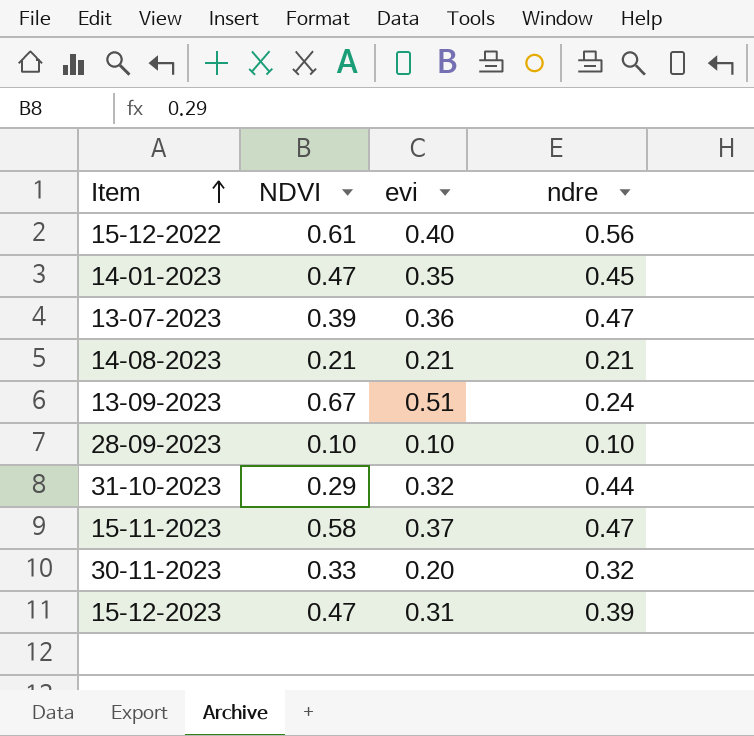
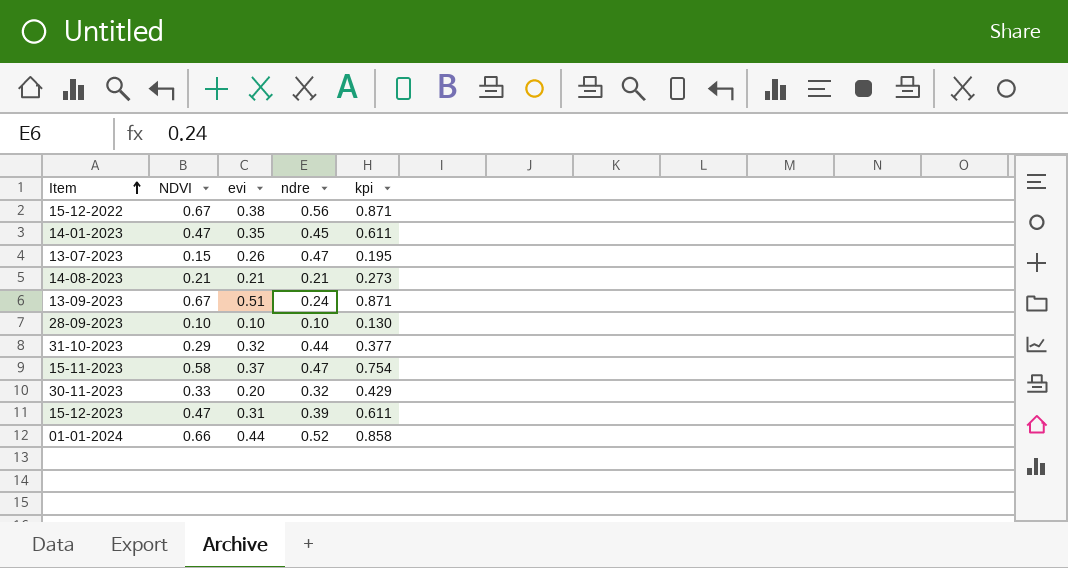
column kpi | formula: none -> [NDVI] * 1.3
15-12-2022 | NDVI: 0.61 -> 0.67
15-12-2022 | evi: 0.40 -> 0.38
13-07-2023 | NDVI: 0.39 -> 0.15
13-07-2023 | evi: 0.36 -> 0.26
row 01-01-2024: none -> 0.66 | 0.44 | 0.52 | 0.858

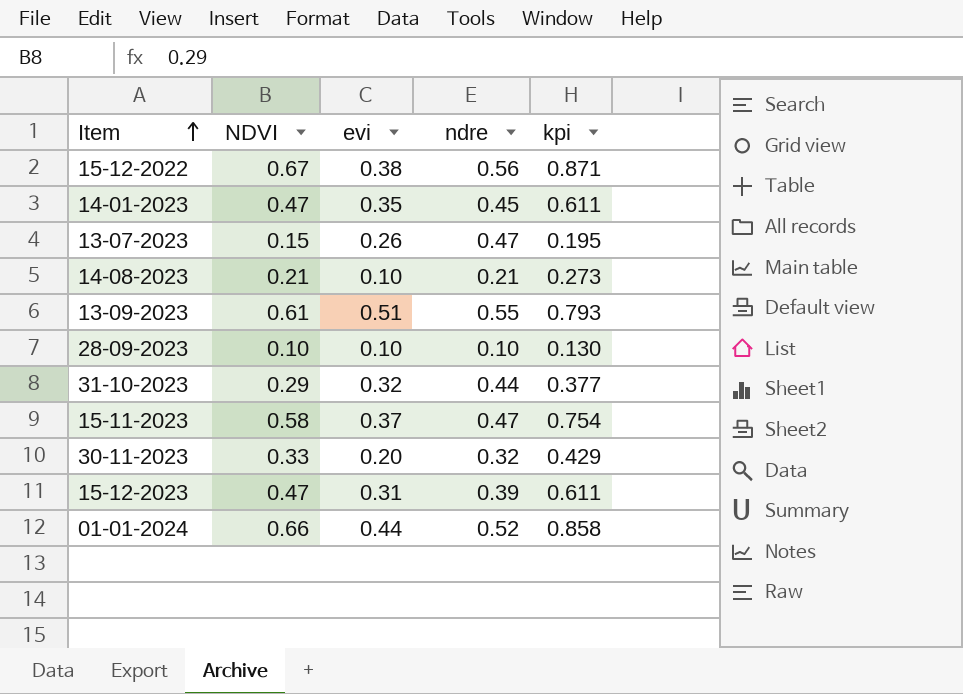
14-08-2023 | evi: 0.21 -> 0.10
13-09-2023 | NDVI: 0.67 -> 0.61
13-09-2023 | ndre: 0.24 -> 0.55
13-09-2023 | kpi: 0.871 -> 0.793

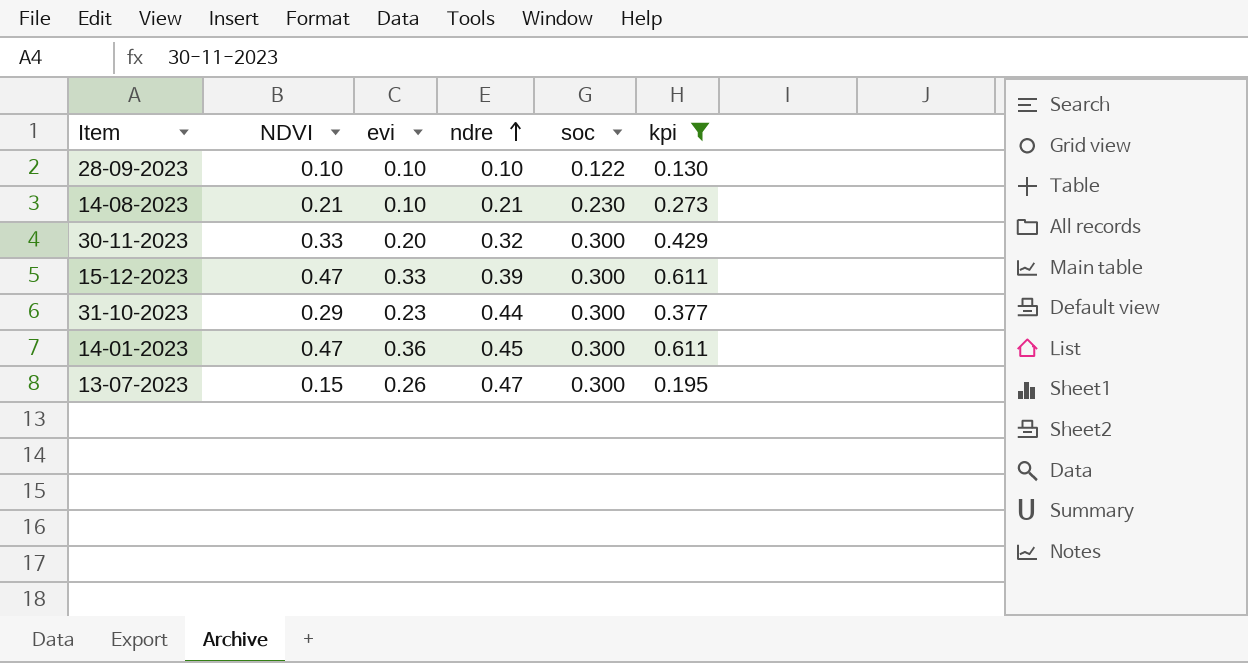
filter: none -> kpi <= 0.611
row order: Item ascending -> ndre ascending
column soc | position: none -> 5
15-12-2023 | evi: 0.31 -> 0.33
31-10-2023 | evi: 0.32 -> 0.23
14-01-2023 | evi: 0.35 -> 0.36

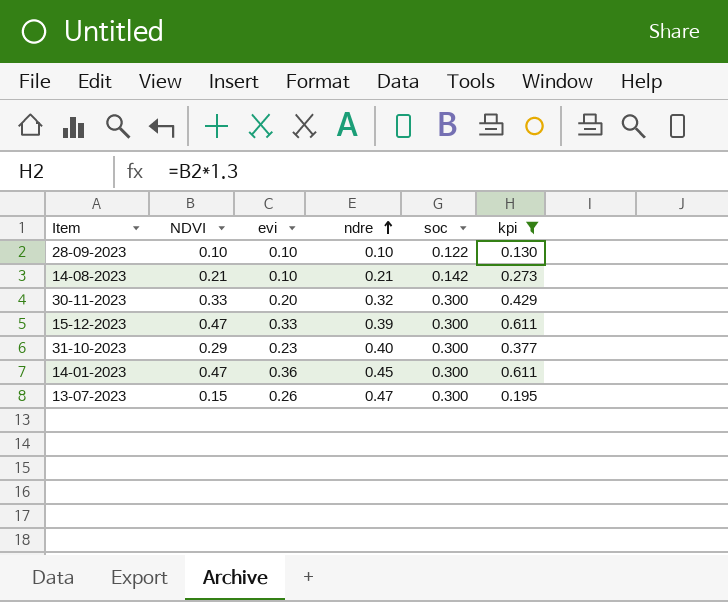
14-08-2023 | soc: 0.230 -> 0.142
31-10-2023 | ndre: 0.44 -> 0.40

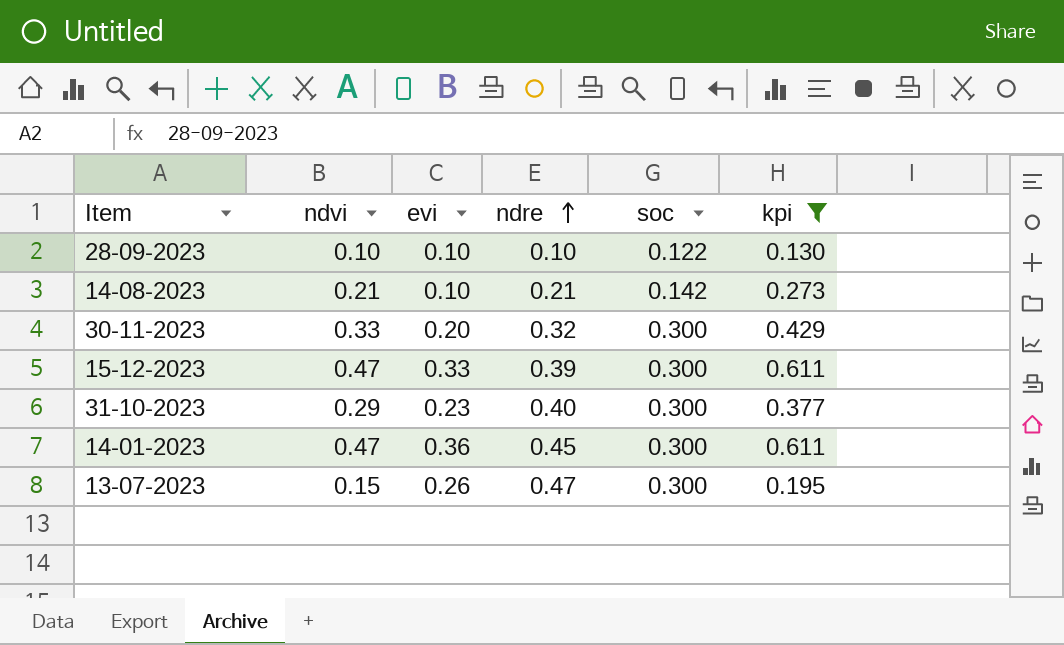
column name: NDVI -> ndvi

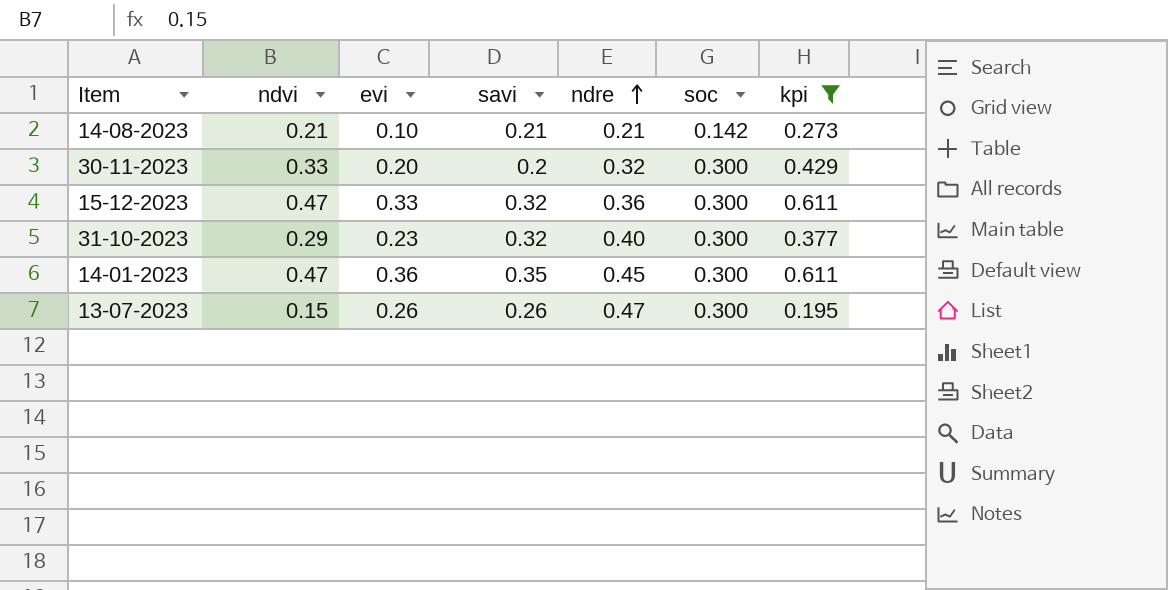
column savi | position: none -> 4
row 28-09-2023: 0.10 | 0.10 | 0.10 | 0.122 | 0.130 -> none
15-12-2023 | ndre: 0.39 -> 0.36

